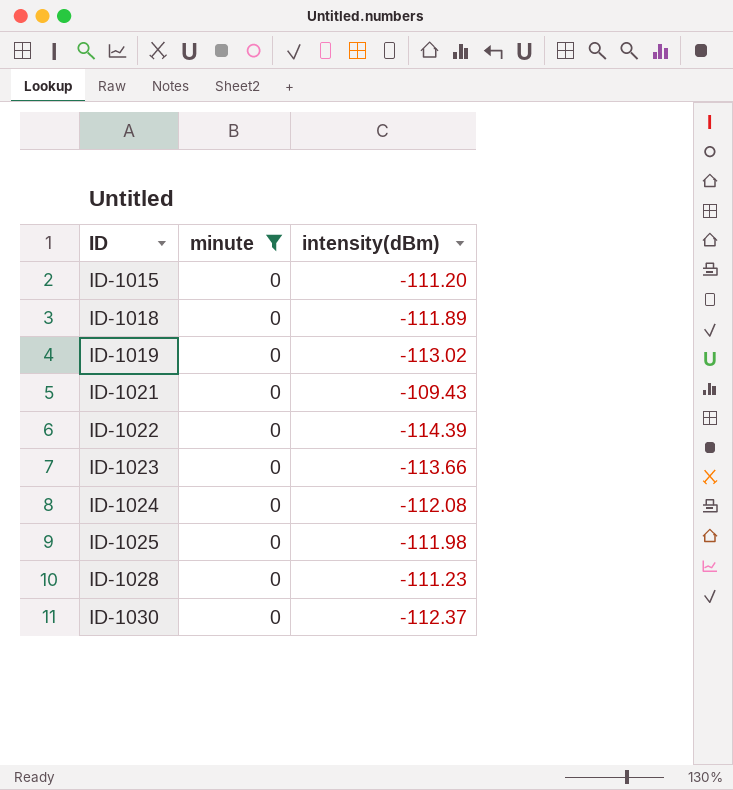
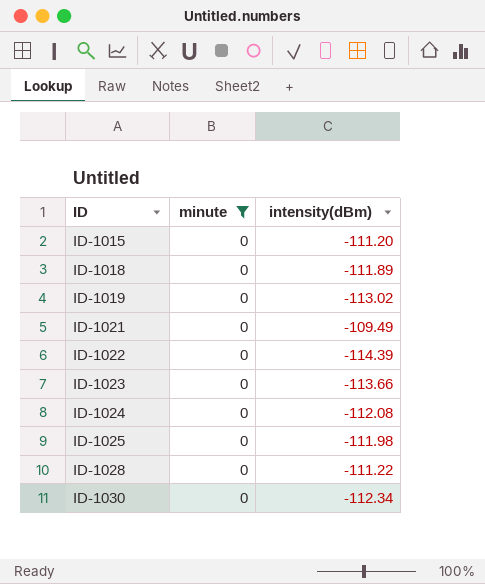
ID-1021 | intensity(dBm): -109.43 -> -109.49
ID-1028 | intensity(dBm): -111.23 -> -111.22
ID-1030 | intensity(dBm): -112.37 -> -112.34

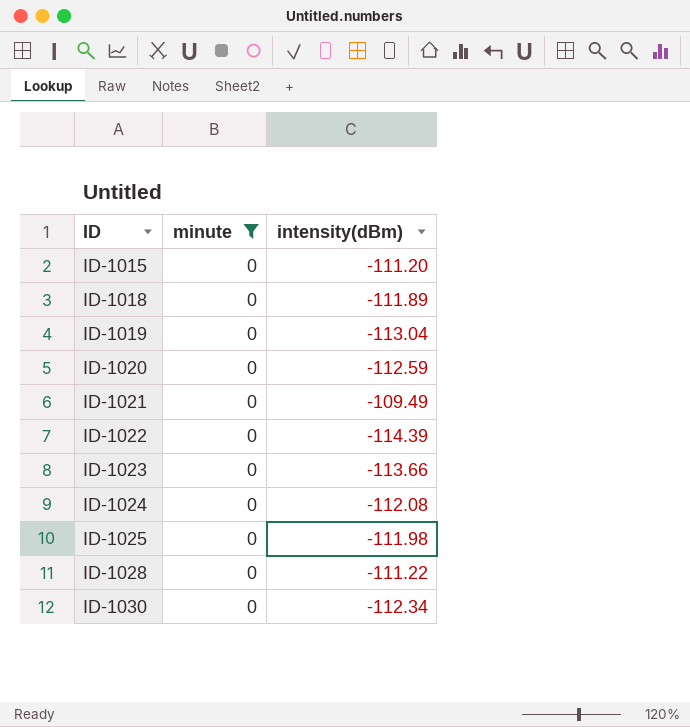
ID-1019 | intensity(dBm): -113.02 -> -113.04
row ID-1020: none -> 0 | -112.59

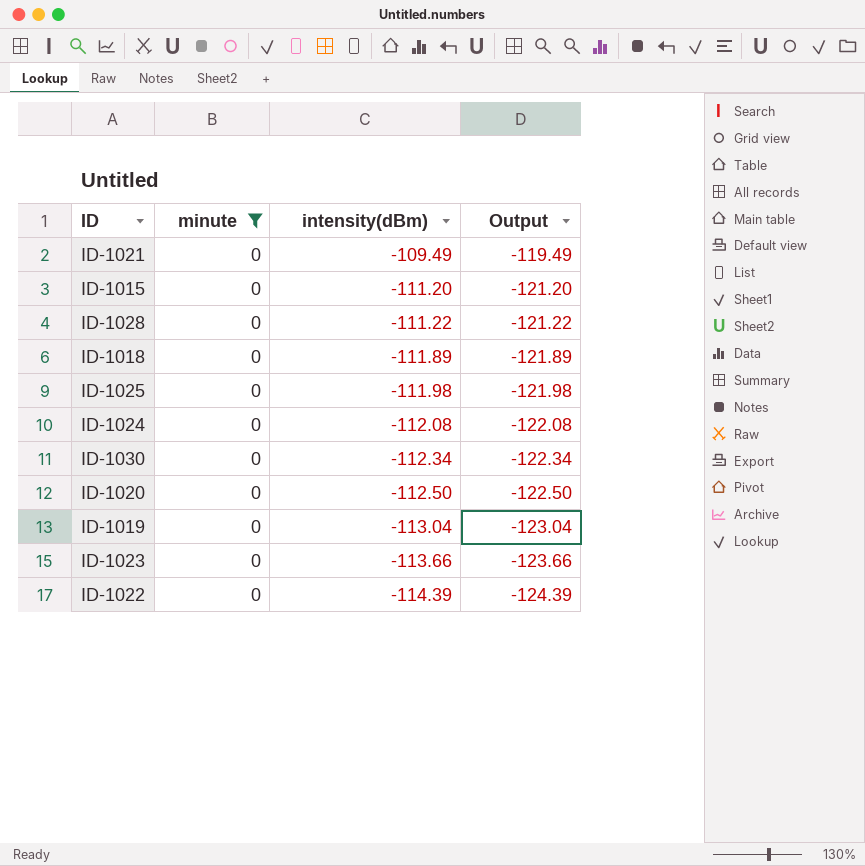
row order: ID ascending -> intensity(dBm) descending
column Output | formula: none -> [intensity(dBm)] - 10
ID-1020 | intensity(dBm): -112.59 -> -112.50

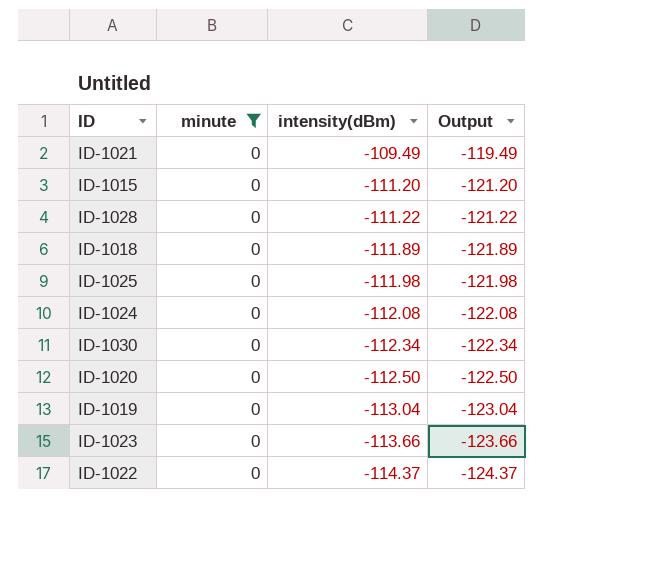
ID-1022 | intensity(dBm): -114.39 -> -114.37
ID-1022 | Output: -124.39 -> -124.37

